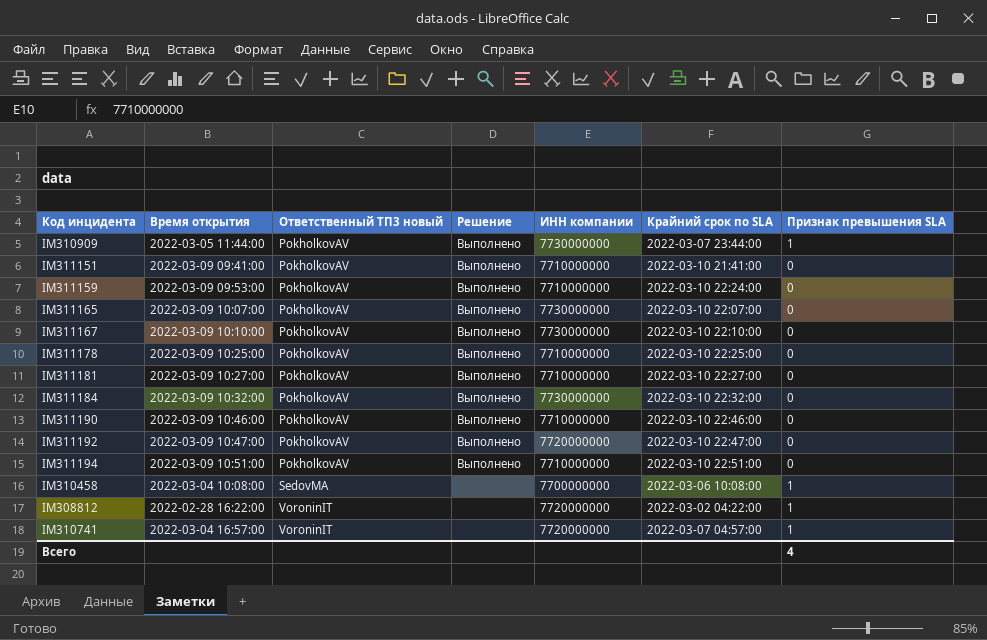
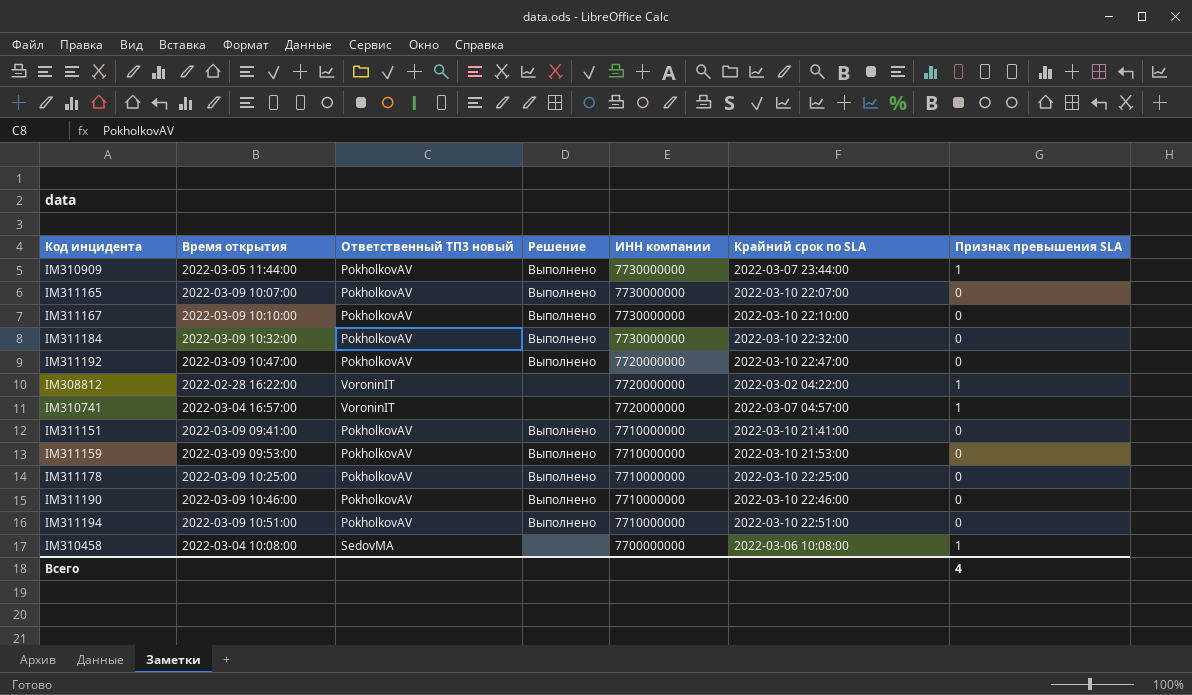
row order: Ответственный ТП3 новый ascending -> ИНН компании descending
row IM311181: 2022-03-09 10:27:00 | PokholkovAV | Выполнено | 7710000000 | 2022-03-10 22:27:00 | 0 -> none
IM311159 | Крайний срок по SLA: 2022-03-10 22:24:00 -> 2022-03-10 21:53:00

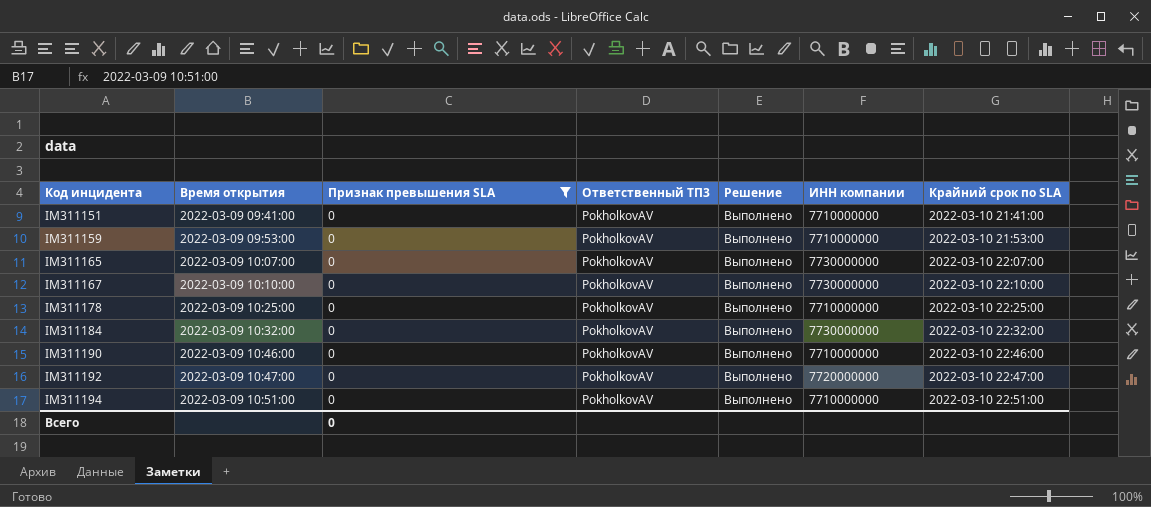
filter: none -> Признак превышения SLA = 0
row order: ИНН компании descending -> Код инцидента ascending
column Признак превышения SLA | position: 7 -> 3
column name: Ответственный ТП3 новый -> Ответственный ТП3
Всего | Признак превышения SLA: 4 -> 0

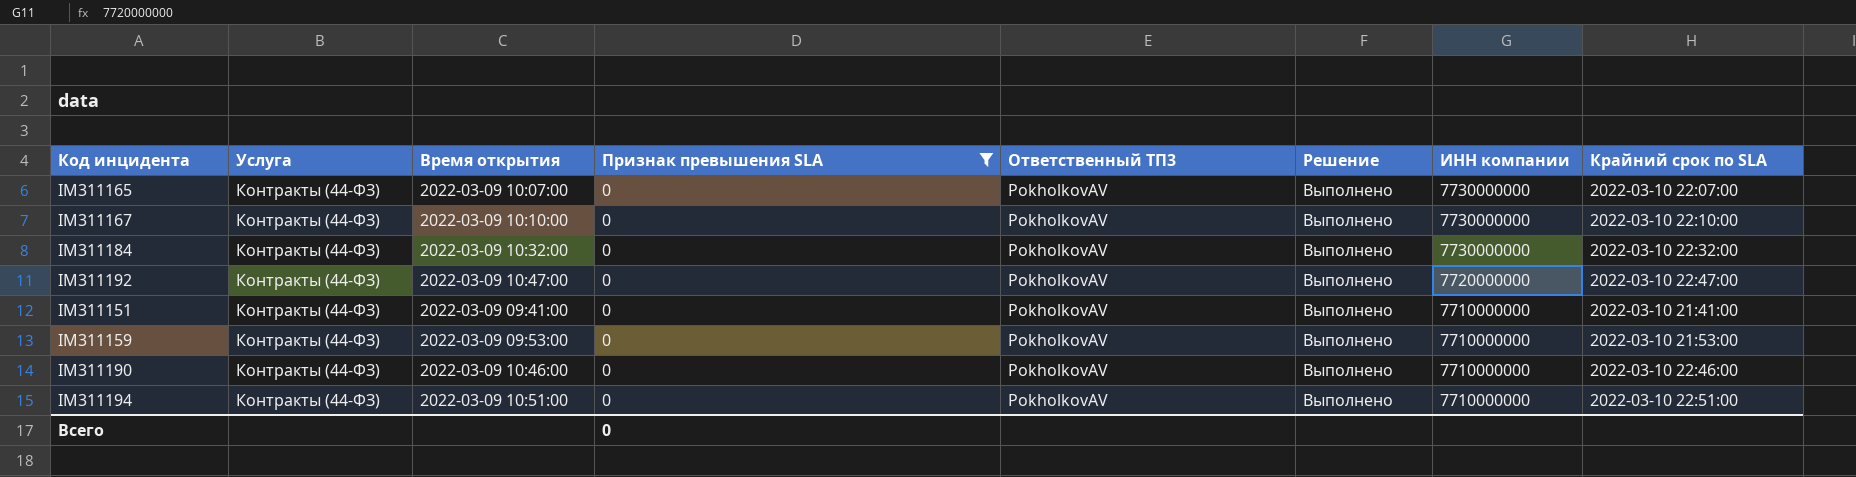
row order: Код инцидента ascending -> ИНН компании descending
column Услуга | position: none -> 2
row IM311178: 2022-03-09 10:25:00 | 0 | PokholkovAV | Выполнено | 7710000000 | 2022-03-10 22:25:00 -> none

